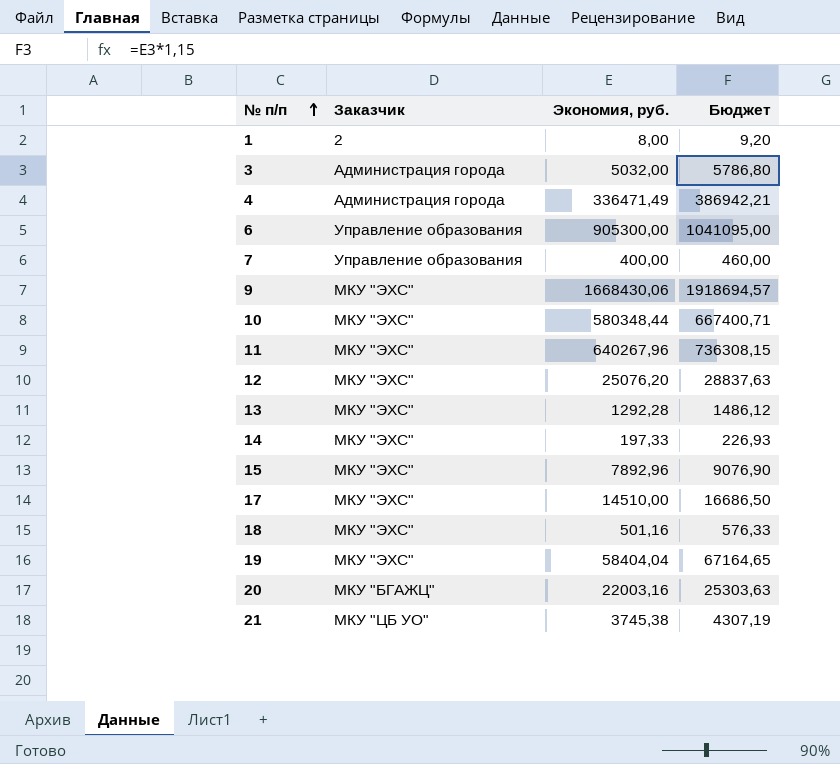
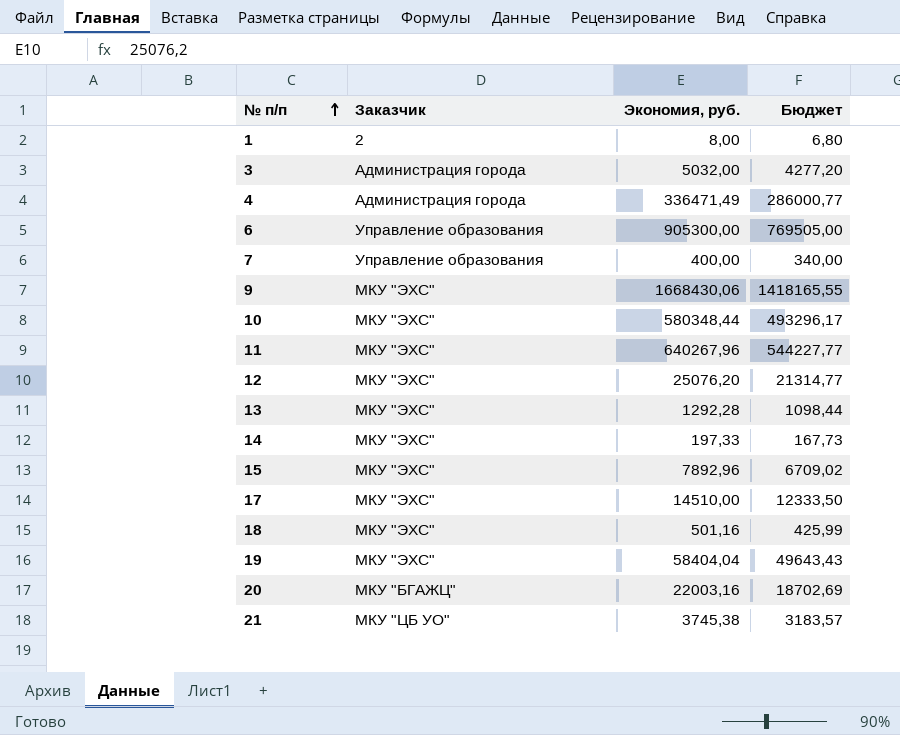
column Бюджет | formula: [Экономия, руб.] * 1,15 -> [Экономия, руб.] * 0,85

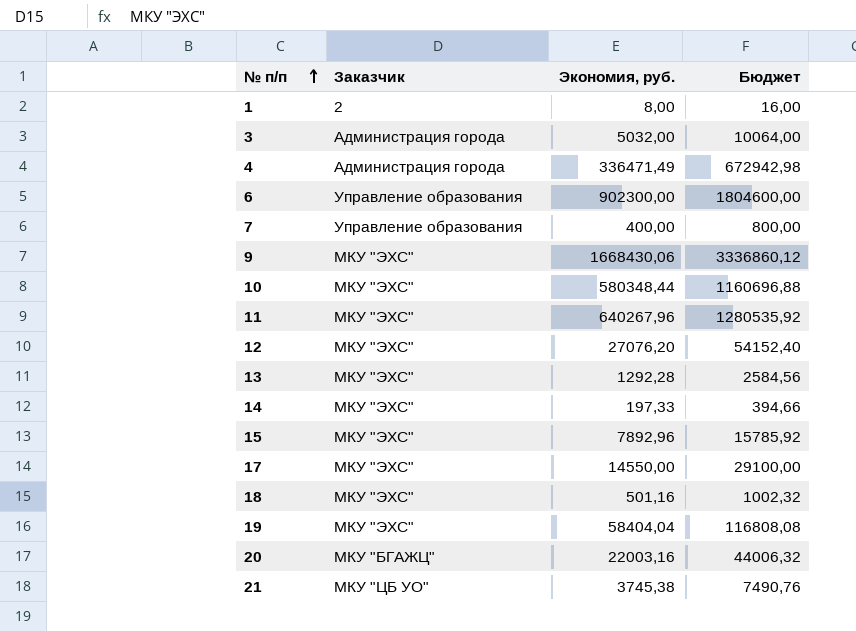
column Бюджет | formula: [Экономия, руб.] * 0,85 -> [Экономия, руб.] * 2
6 | Экономия, руб.: 905300,00 -> 902300,00
12 | Экономия, руб.: 25076,20 -> 27076,20
17 | Экономия, руб.: 14510,00 -> 14550,00

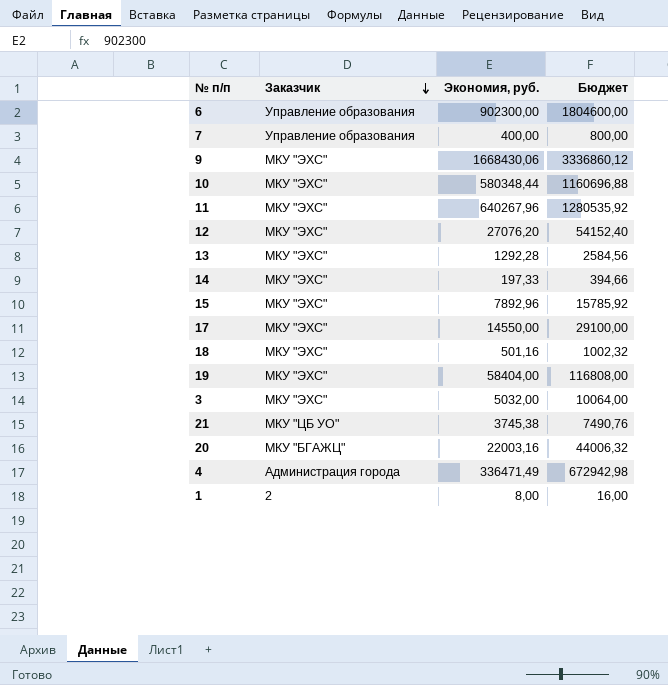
row order: № п/п ascending -> Заказчик descending
19 | Экономия, руб.: 58404,04 -> 58404,00
19 | Бюджет: 116808,08 -> 116808,00
3 | Заказчик: Администрация города -> МКУ "ЭХС"

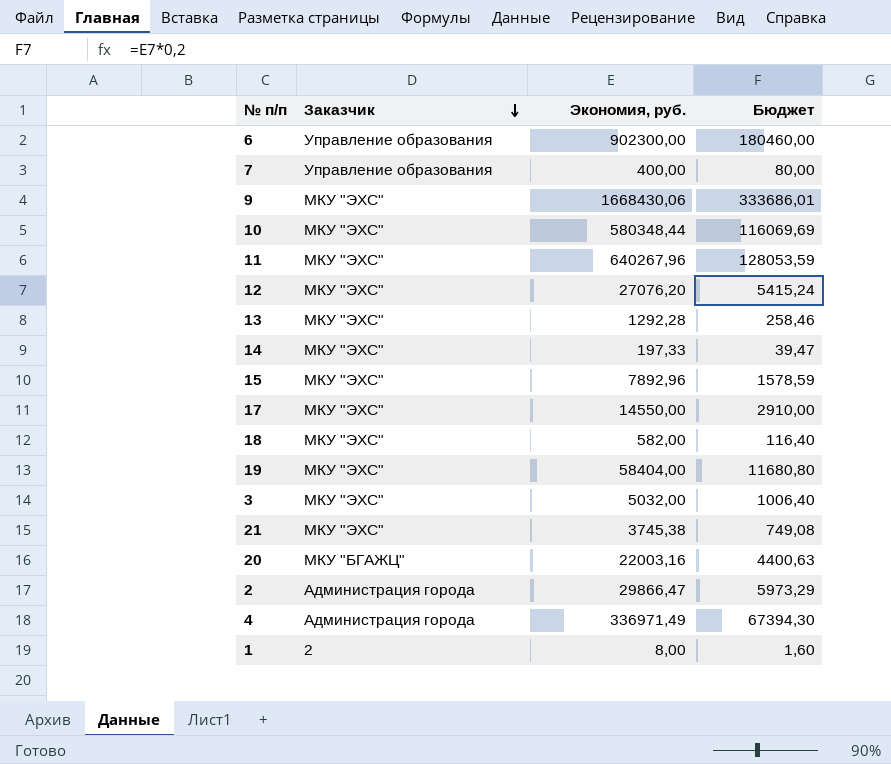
column Бюджет | formula: [Экономия, руб.] * 2 -> [Экономия, руб.] * 0,2
18 | Экономия, руб.: 501,16 -> 582,00
21 | Заказчик: МКУ "ЦБ УО" -> МКУ "ЭХС"
row 2: none -> Администрация города | 29866,47 | 5973,29
4 | Экономия, руб.: 336471,49 -> 336971,49

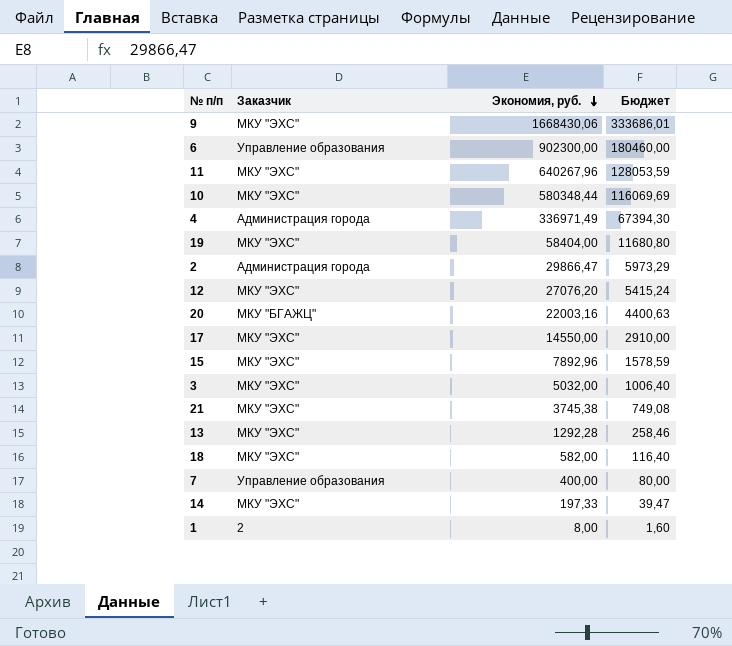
row order: Заказчик descending -> Экономия, руб. descending

